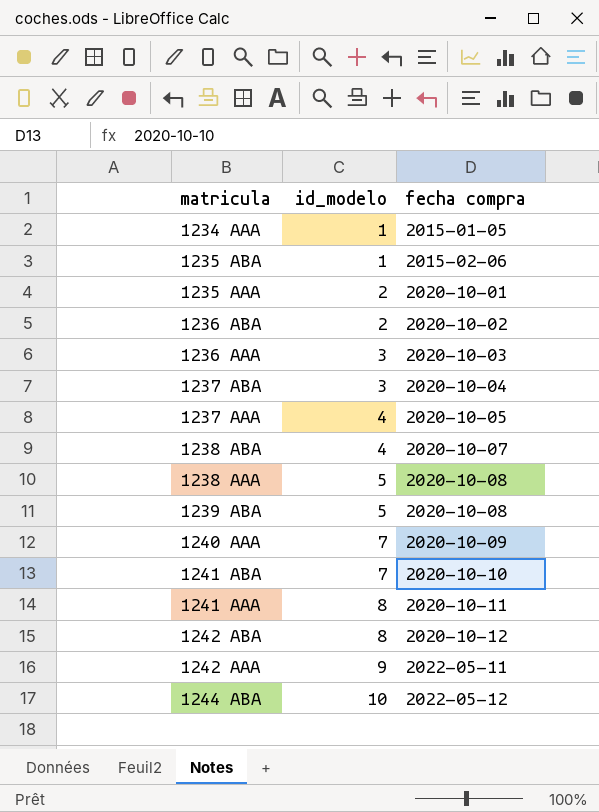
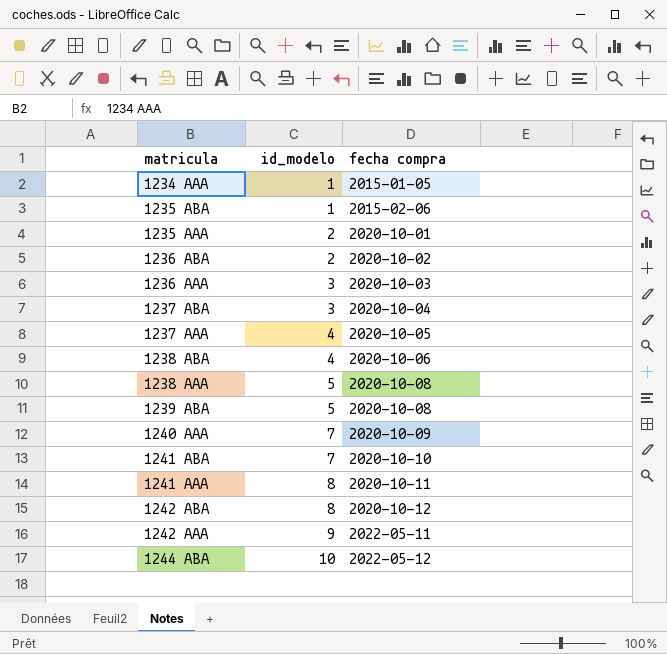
1238 ABA | fecha compra: 2020-10-07 -> 2020-10-06

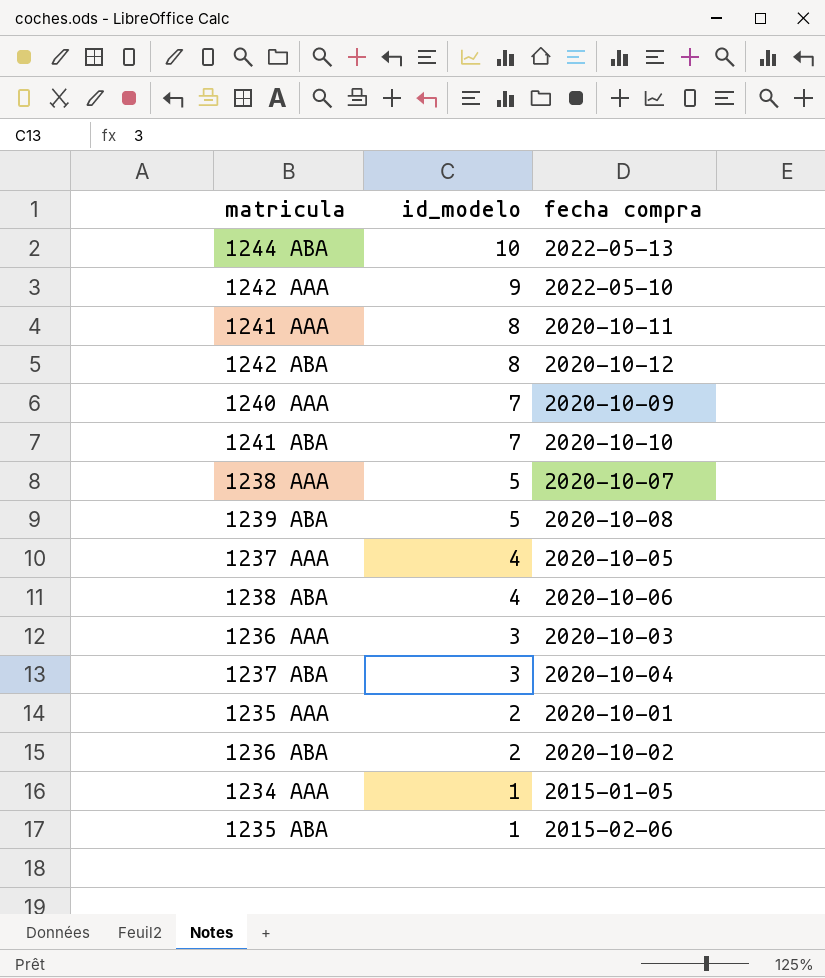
row order: id_modelo ascending -> id_modelo descending
1244 ABA | fecha compra: 2022-05-12 -> 2022-05-13
1242 AAA | fecha compra: 2022-05-11 -> 2022-05-10
1238 AAA | fecha compra: 2020-10-08 -> 2020-10-07

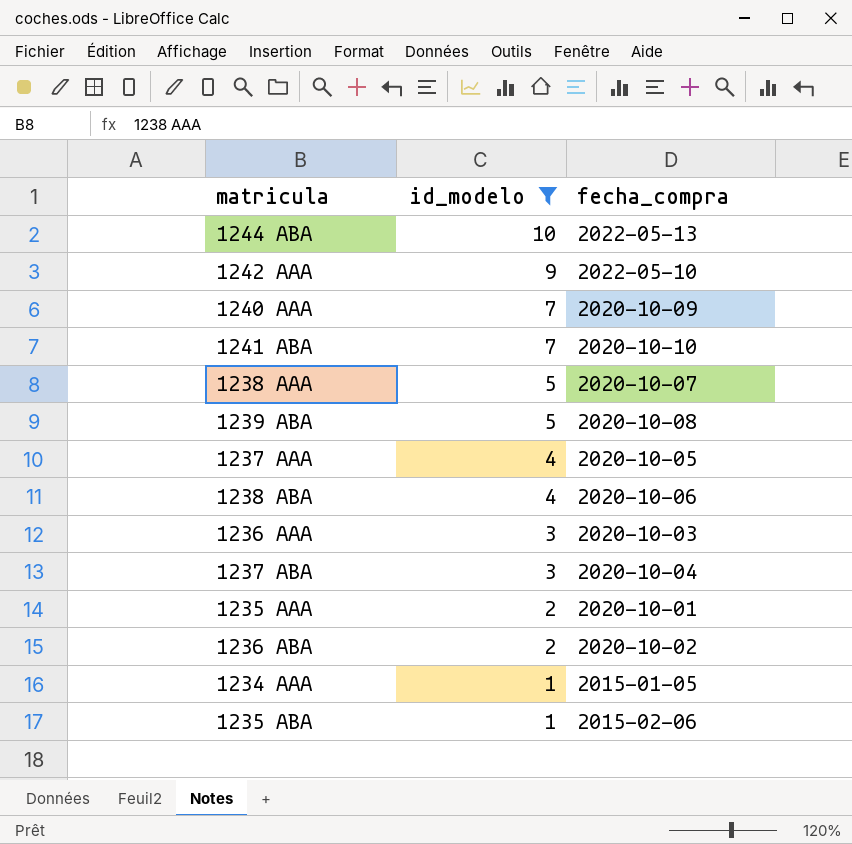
filter: none -> id_modelo != 8
column name: fecha compra -> fecha_compra

